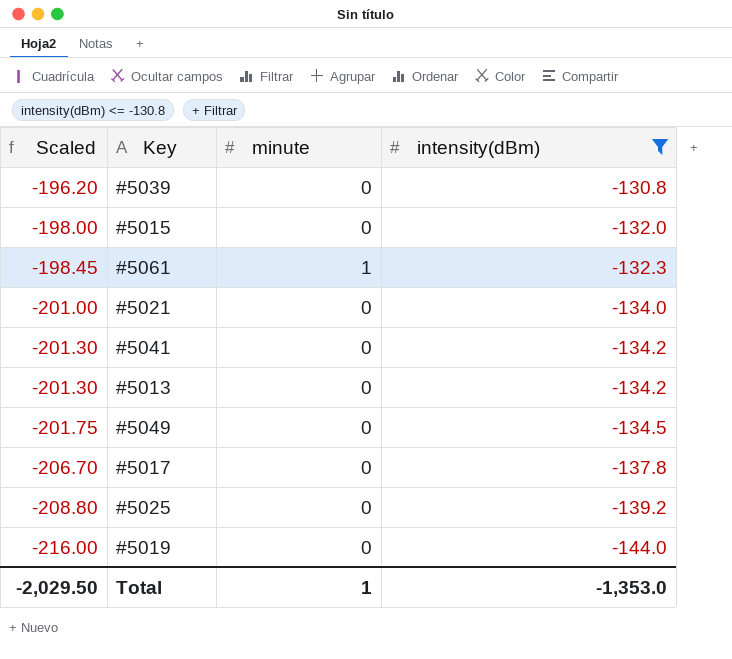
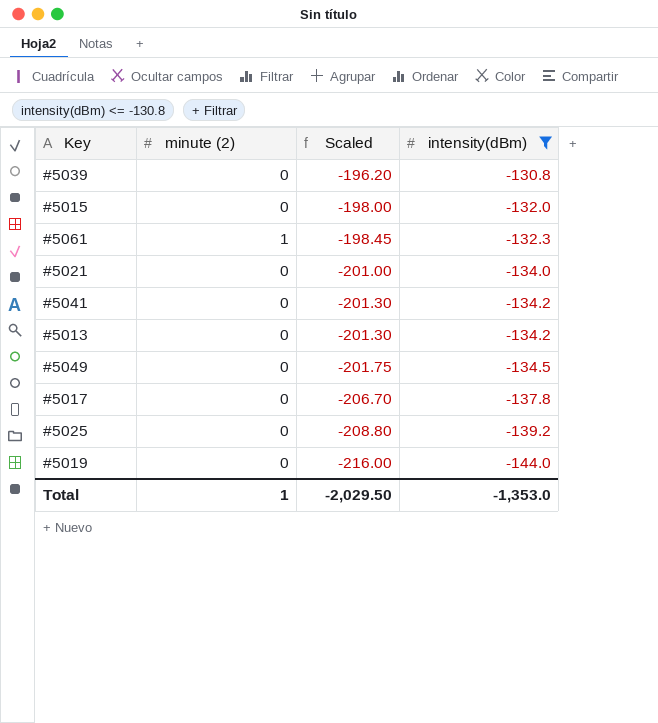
column name: minute -> minute (2)
column Scaled | position: 1 -> 3

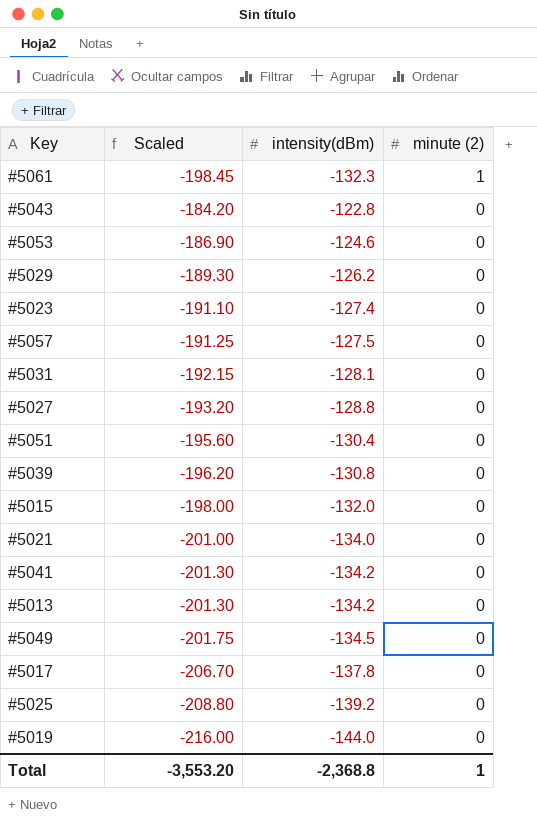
filter: intensity(dBm) <= -130.8 -> none
row order: Scaled descending -> minute (2) descending
column minute (2) | position: 2 -> 4
Total | Scaled: -2,029.50 -> -3,553.20
Total | intensity(dBm): -1,353.0 -> -2,368.8

